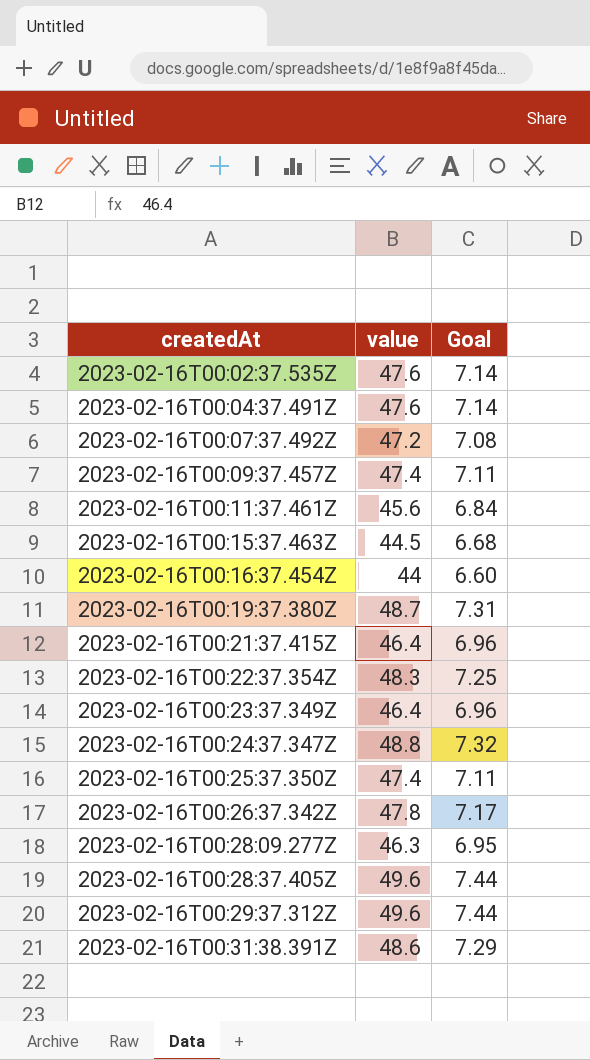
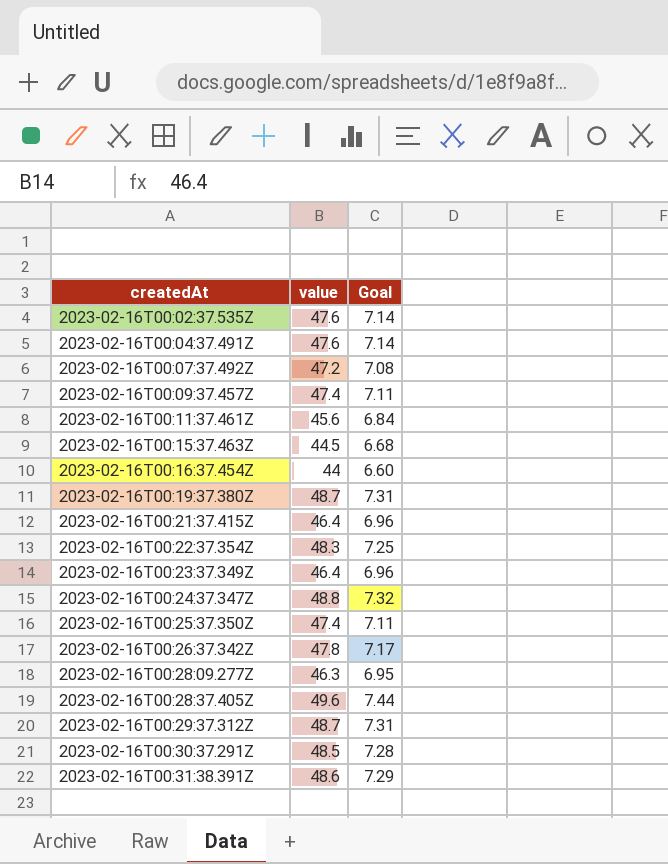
2023-02-16T00:29:37.312Z | value: 49.6 -> 48.7
2023-02-16T00:29:37.312Z | Goal: 7.44 -> 7.31
row 2023-02-16T00:30:37.291Z: none -> 48.5 | 7.28

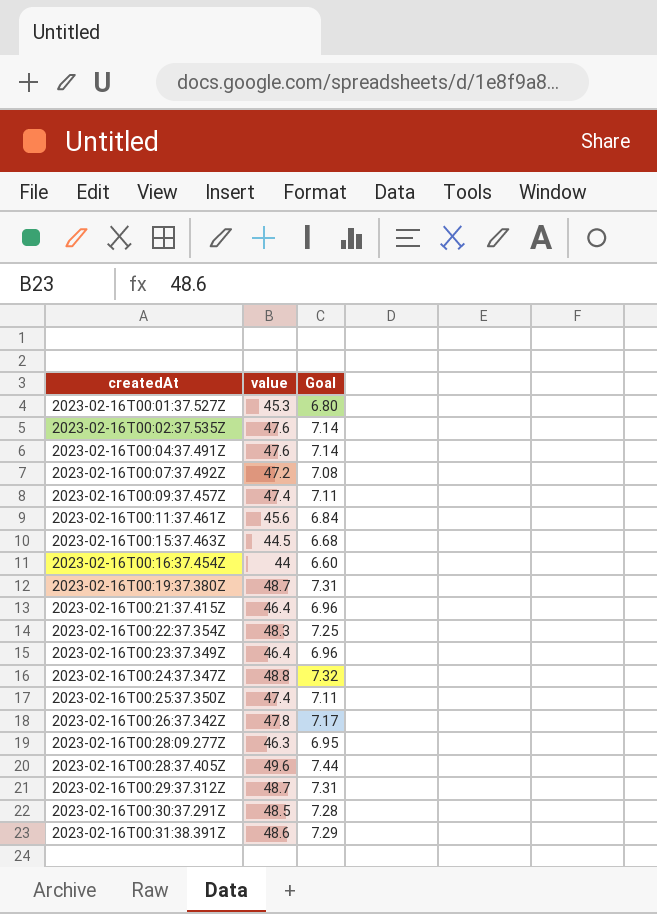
row 2023-02-16T00:01:37.527Z: none -> 45.3 | 6.80

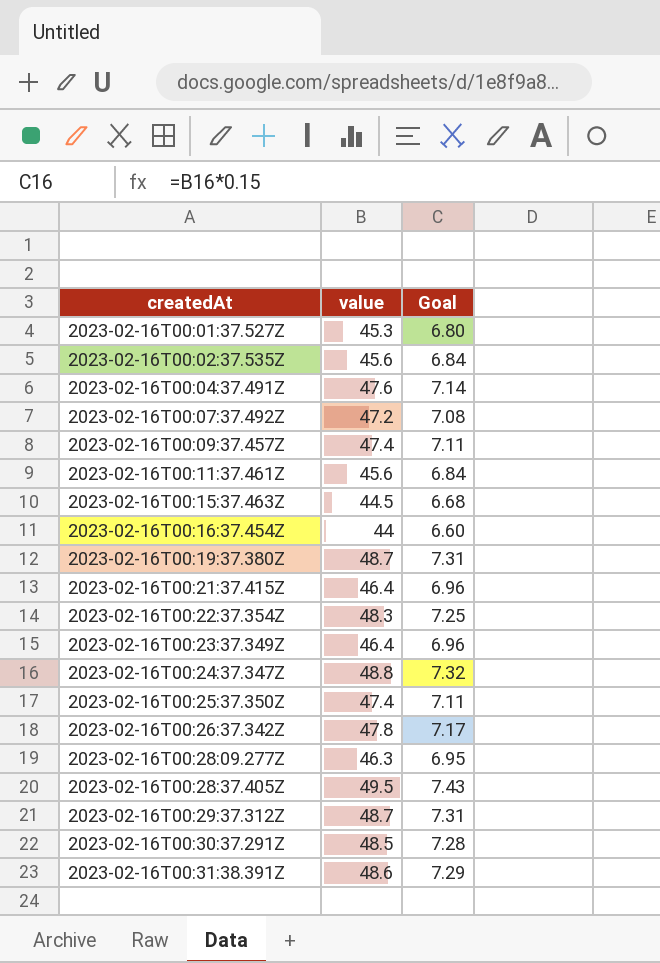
2023-02-16T00:02:37.535Z | value: 47.6 -> 45.6
2023-02-16T00:02:37.535Z | Goal: 7.14 -> 6.84
2023-02-16T00:28:37.405Z | value: 49.6 -> 49.5
2023-02-16T00:28:37.405Z | Goal: 7.44 -> 7.43

